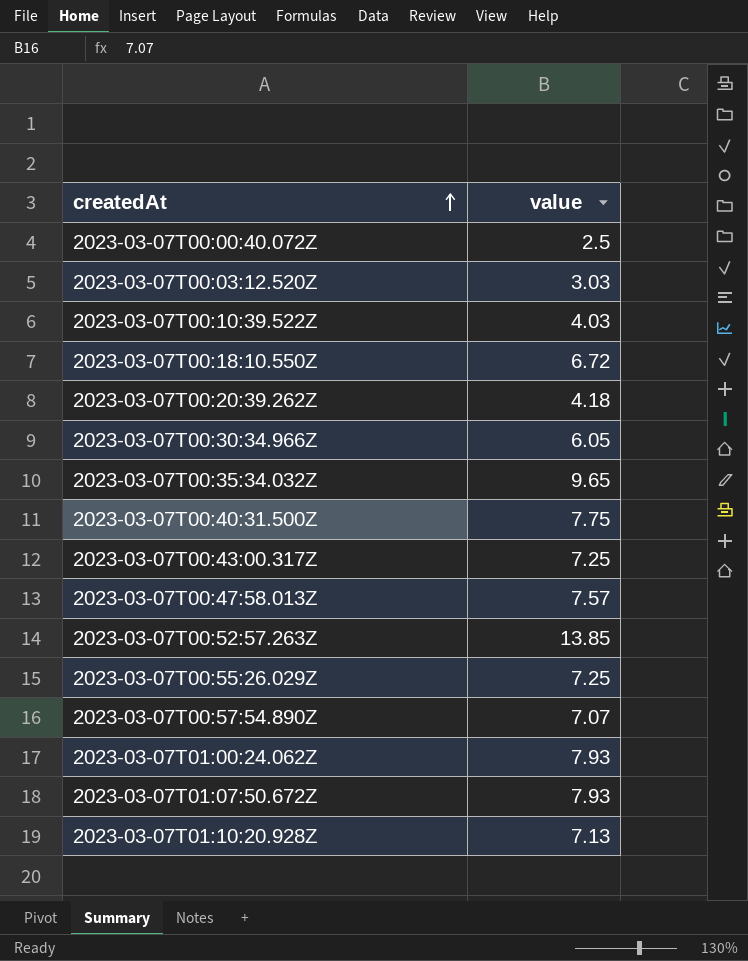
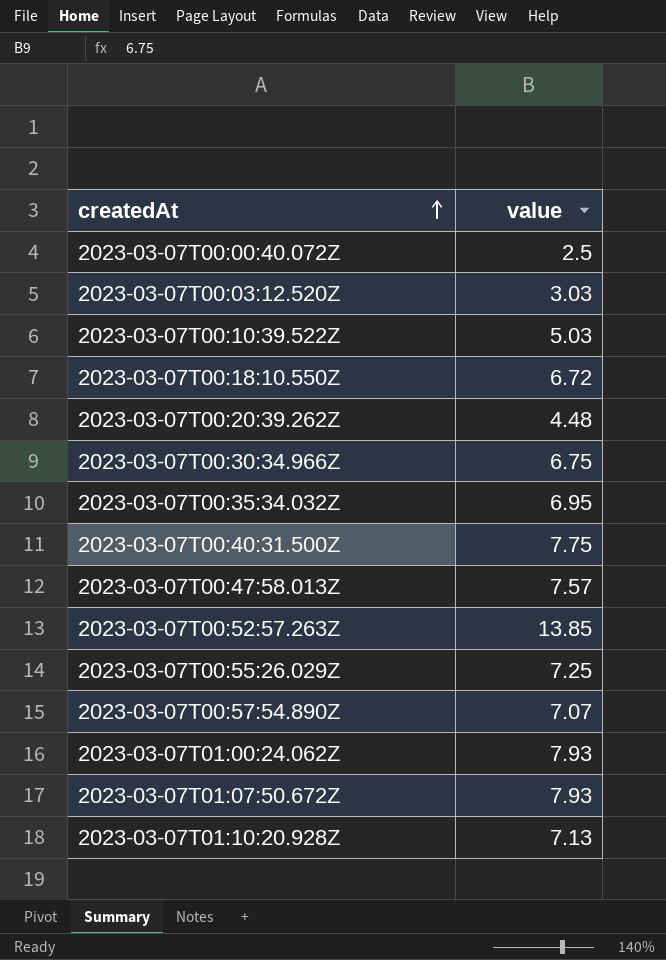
row 2023-03-07T00:43:00.317Z: 7.25 -> none
2023-03-07T00:10:39.522Z | value: 4.03 -> 5.03
2023-03-07T00:20:39.262Z | value: 4.18 -> 4.48
2023-03-07T00:30:34.966Z | value: 6.05 -> 6.75
2023-03-07T00:35:34.032Z | value: 9.65 -> 6.95

